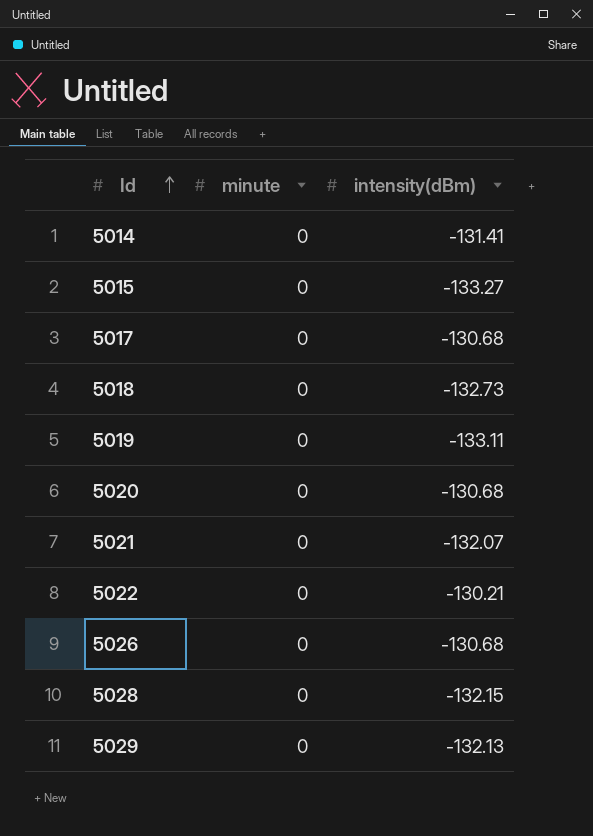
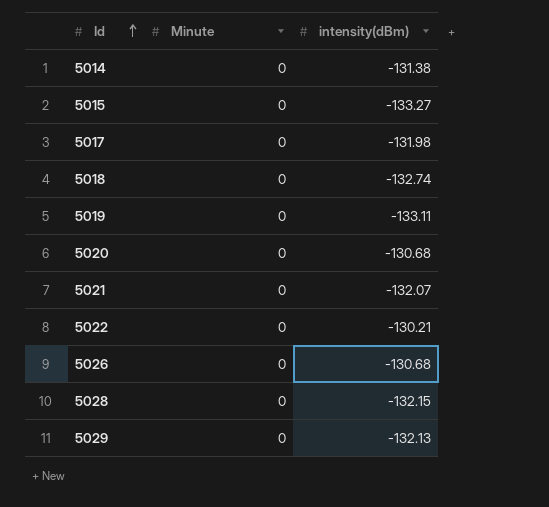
column name: minute -> Minute
5014 | intensity(dBm): -131.41 -> -131.38
5017 | intensity(dBm): -130.68 -> -131.98
5018 | intensity(dBm): -132.73 -> -132.74

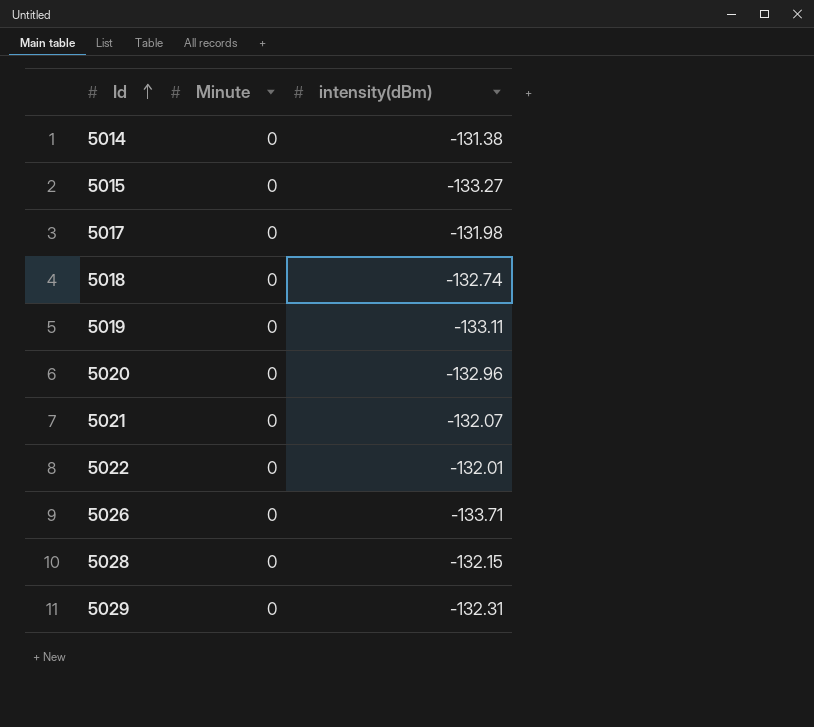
5020 | intensity(dBm): -130.68 -> -132.96
5022 | intensity(dBm): -130.21 -> -132.01
5026 | intensity(dBm): -130.68 -> -133.71
5029 | intensity(dBm): -132.13 -> -132.31

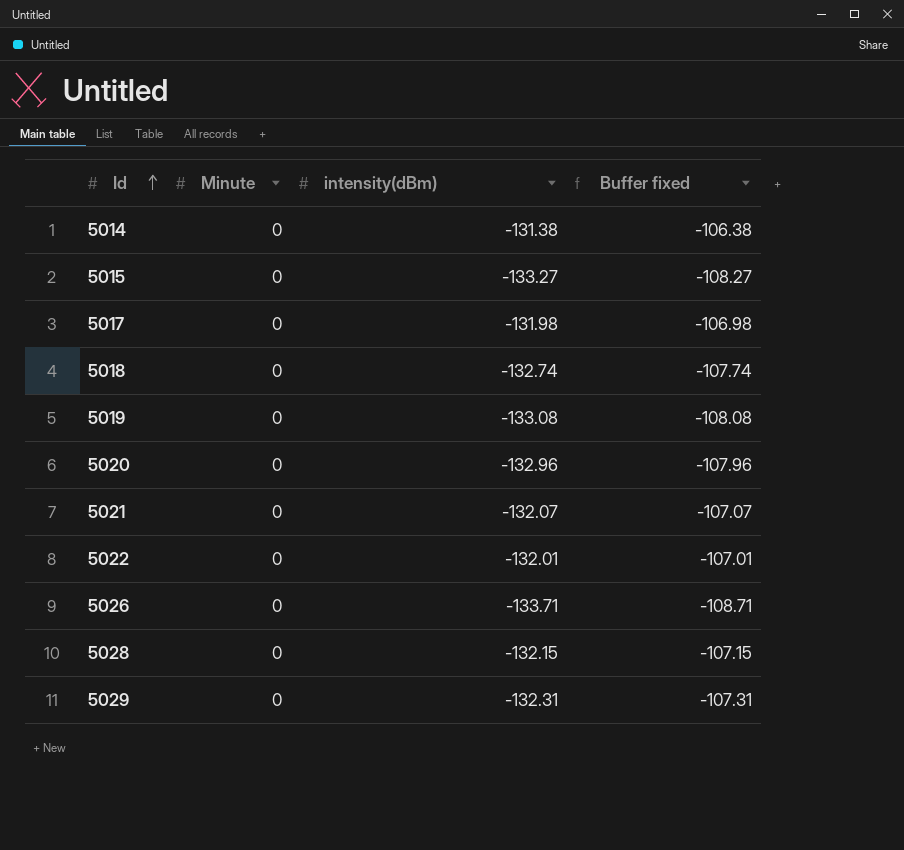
column Buffer fixed | formula: none -> [intensity(dBm)] + 25
5019 | intensity(dBm): -133.11 -> -133.08

